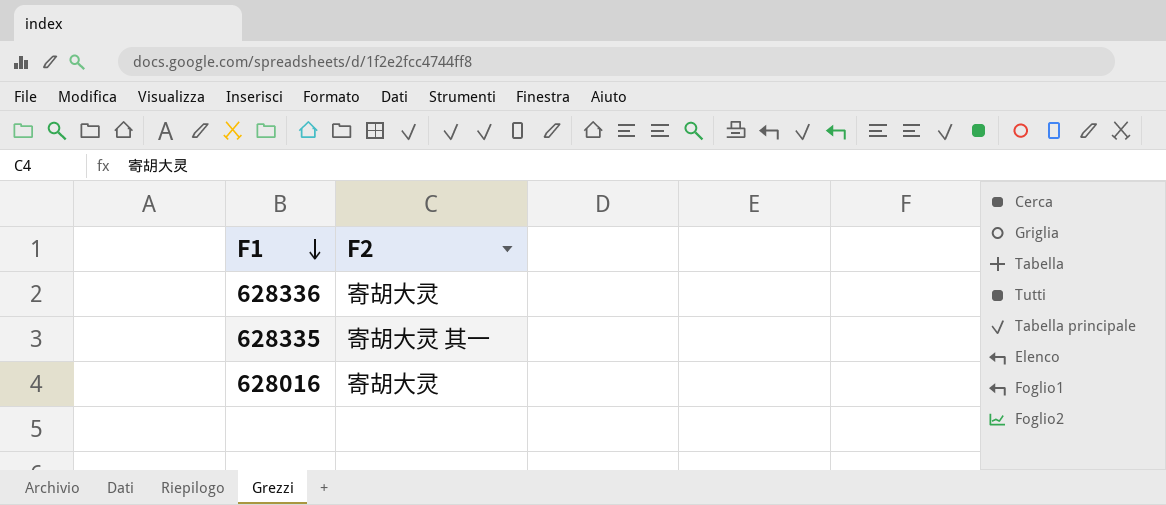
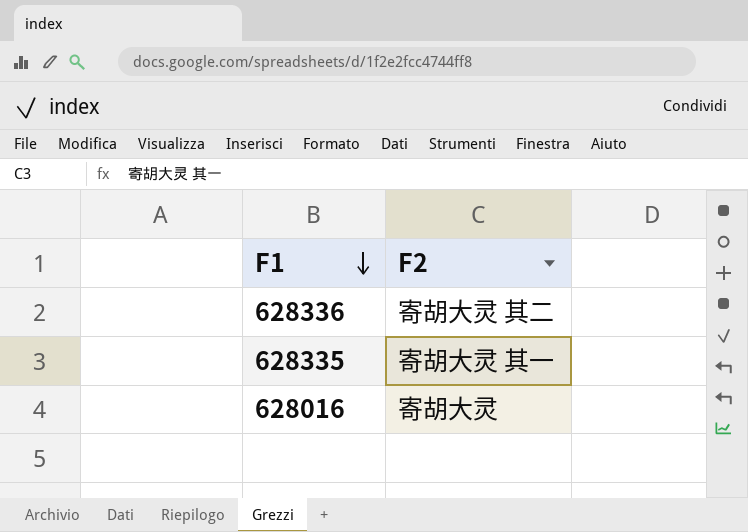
628336 | F2: 寄胡大灵 -> 寄胡大灵 其二

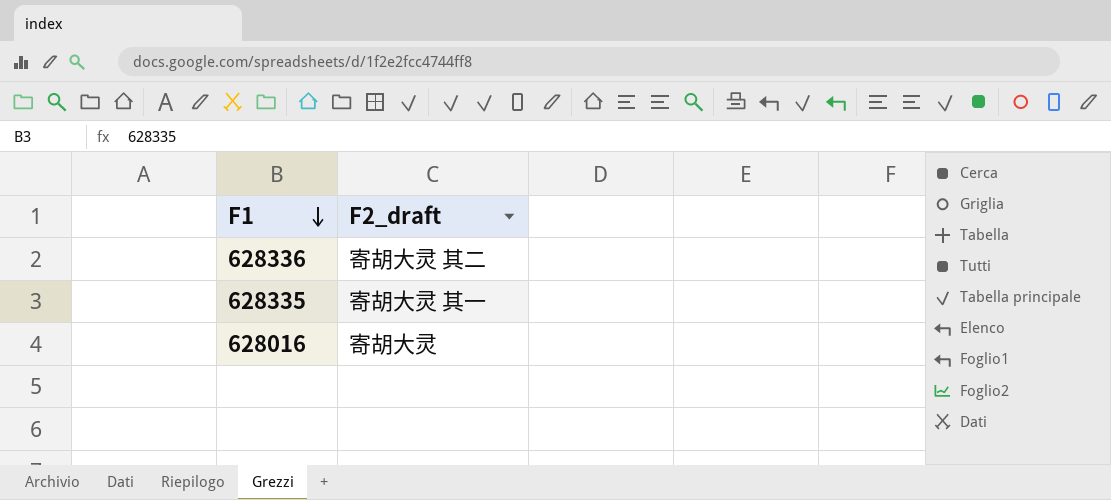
column name: F2 -> F2_draft

